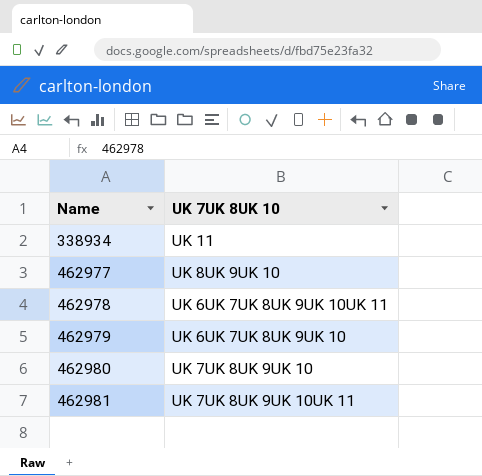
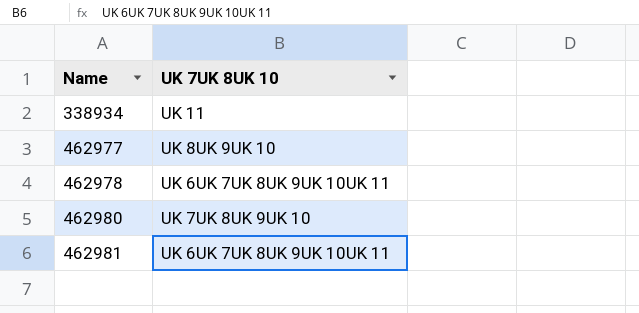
row 462979: UK 6UK 7UK 8UK 9UK 10 -> none
462981 | UK 7UK 8UK 10: UK 7UK 8UK 9UK 10UK 11 -> UK 6UK 7UK 8UK 9UK 10UK 11

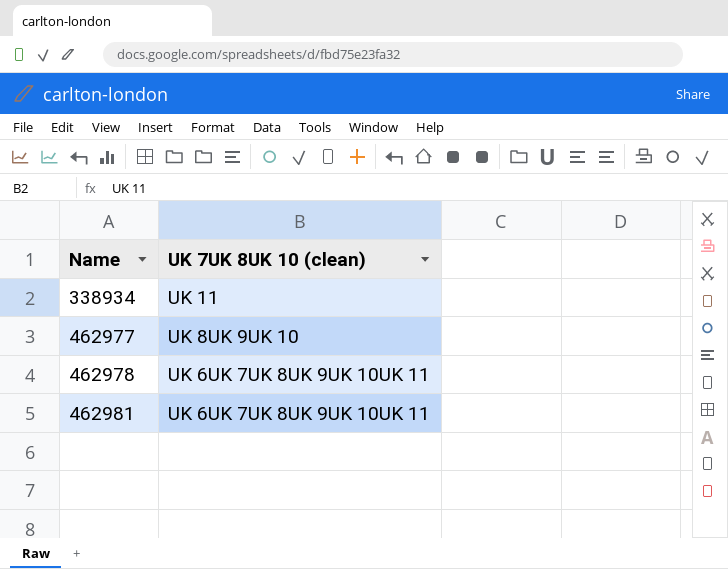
column name: UK 7UK 8UK 10 -> UK 7UK 8UK 10 (clean)
row 462980: UK 7UK 8UK 9UK 10 -> none

